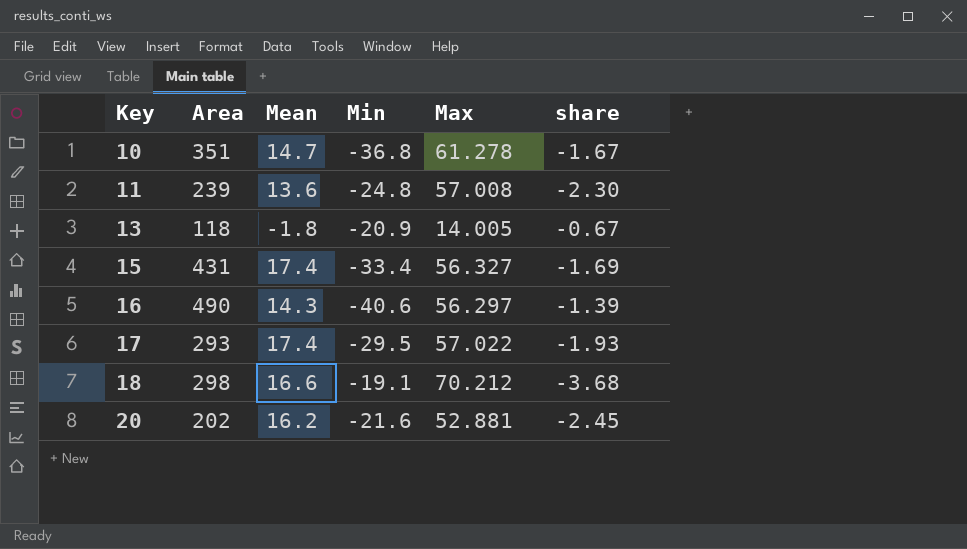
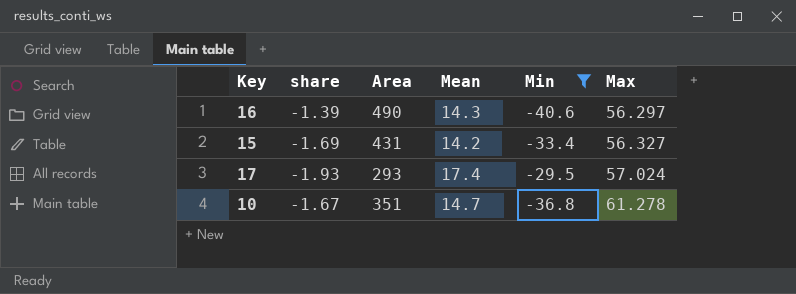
filter: none -> Min <= -29.5
row order: Key ascending -> Max ascending
column share | position: 6 -> 2
15 | Mean: 17.4 -> 14.2
17 | Max: 57.022 -> 57.024

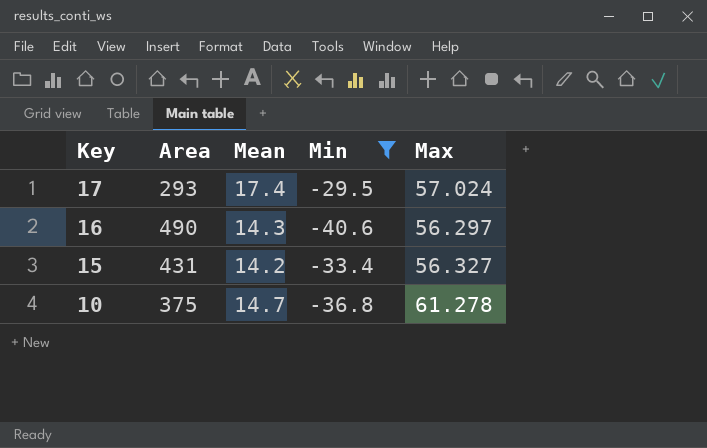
row order: Max ascending -> Key descending
column share | formula: [Max] / [Min] -> none
10 | Area: 351 -> 375

